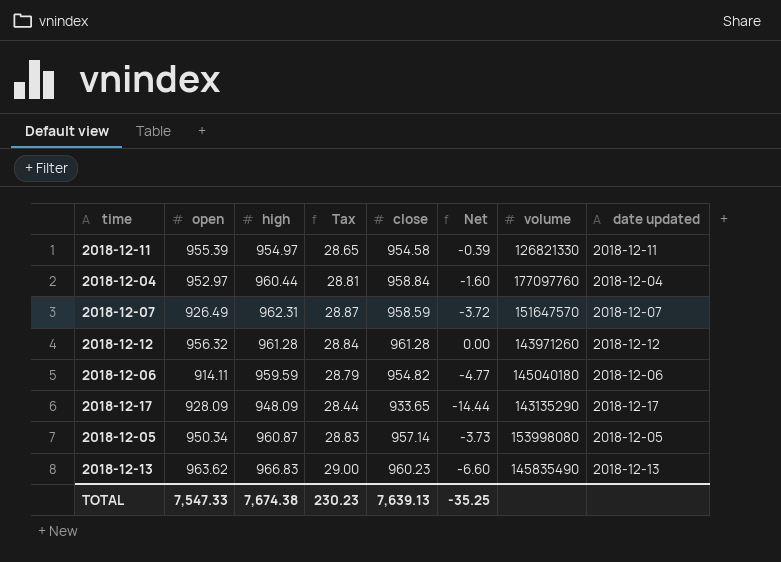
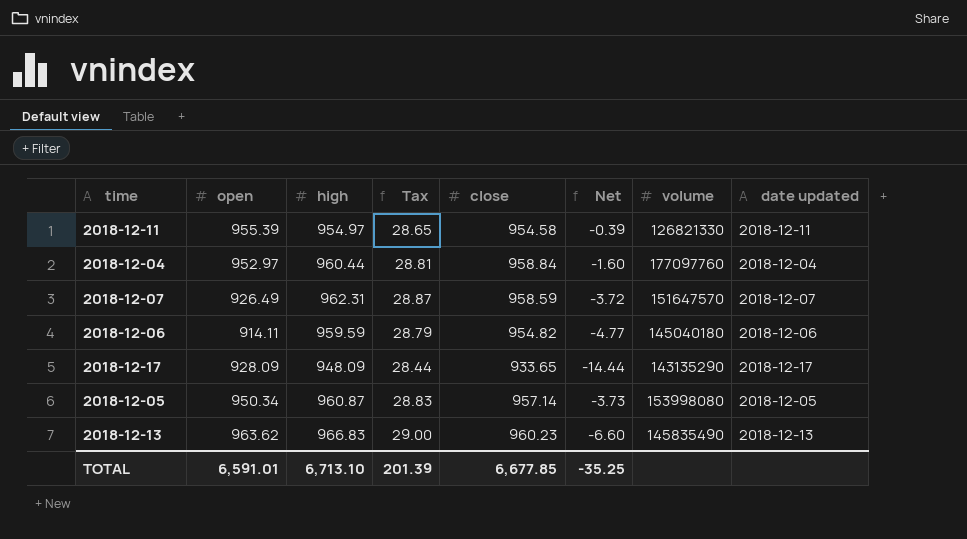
row 2018-12-12: 956.32 | 961.28 | 28.84 | 961.28 | 0.00 | 143971260 | 2018-12-12 -> none
TOTAL | open: 7,547.33 -> 6,591.01
TOTAL | high: 7,674.38 -> 6,713.10
TOTAL | Tax: 230.23 -> 201.39
TOTAL | close: 7,639.13 -> 6,677.85

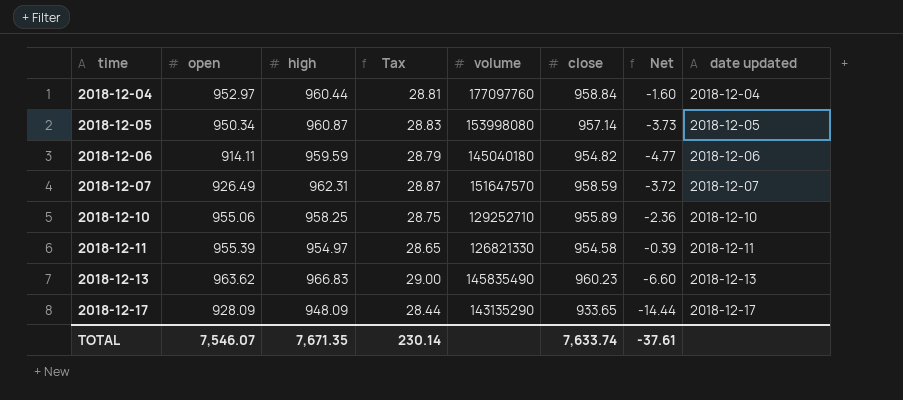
row order: none -> time ascending
column volume | position: 7 -> 5
row 2018-12-10: none -> 955.06 | 958.25 | 28.75 | 129252710 | 955.89 | -2.36 | 2018-12-10
TOTAL | open: 6,591.01 -> 7,546.07
TOTAL | high: 6,713.10 -> 7,671.35
TOTAL | Tax: 201.39 -> 230.14
TOTAL | close: 6,677.85 -> 7,633.74
TOTAL | Net: -35.25 -> -37.61

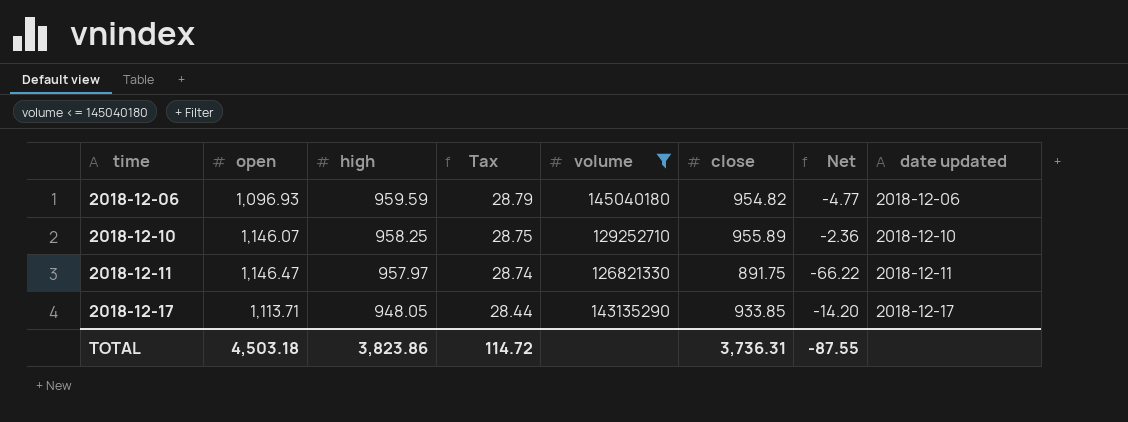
filter: none -> volume <= 145040180
2018-12-06 | open: 914.11 -> 1,096.93
2018-12-10 | open: 955.06 -> 1,146.07
2018-12-11 | open: 955.39 -> 1,146.47
2018-12-11 | high: 954.97 -> 957.97
2018-12-11 | Tax: 28.65 -> 28.74
2018-12-11 | close: 954.58 -> 891.75
2018-12-11 | Net: -0.39 -> -66.22
2018-12-17 | open: 928.09 -> 1,113.71
2018-12-17 | high: 948.09 -> 948.05
2018-12-17 | close: 933.65 -> 933.85
2018-12-17 | Net: -14.44 -> -14.20
TOTAL | open: 7,546.07 -> 4,503.18
TOTAL | high: 7,671.35 -> 3,823.86
TOTAL | Tax: 230.14 -> 114.72
TOTAL | close: 7,633.74 -> 3,736.31
TOTAL | Net: -37.61 -> -87.55

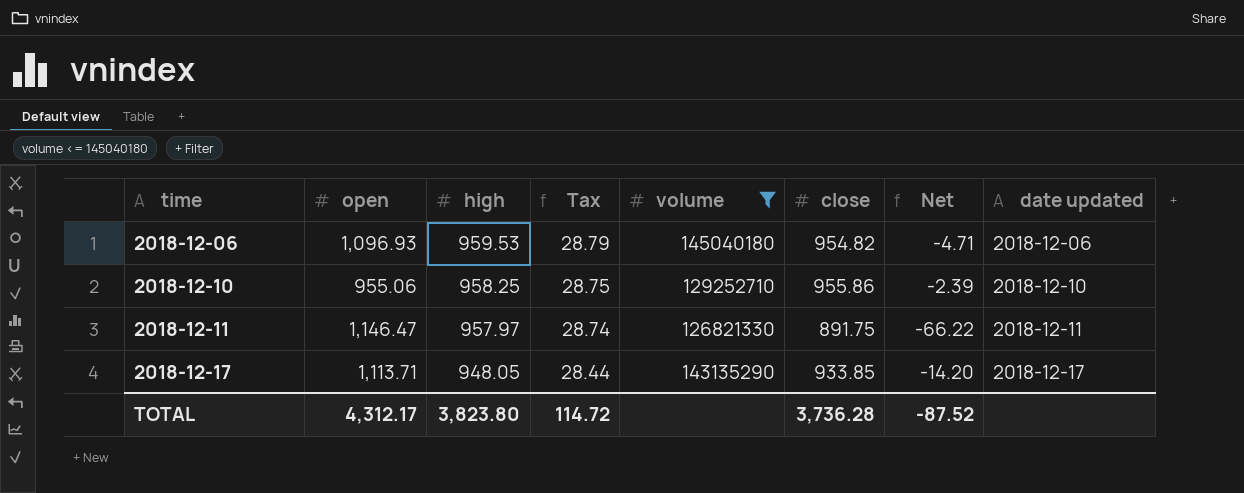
2018-12-06 | high: 959.59 -> 959.53
2018-12-06 | Net: -4.77 -> -4.71
2018-12-10 | open: 1,146.07 -> 955.06
2018-12-10 | close: 955.89 -> 955.86
2018-12-10 | Net: -2.36 -> -2.39
TOTAL | open: 4,503.18 -> 4,312.17
TOTAL | high: 3,823.86 -> 3,823.80
TOTAL | close: 3,736.31 -> 3,736.28
TOTAL | Net: -87.55 -> -87.52

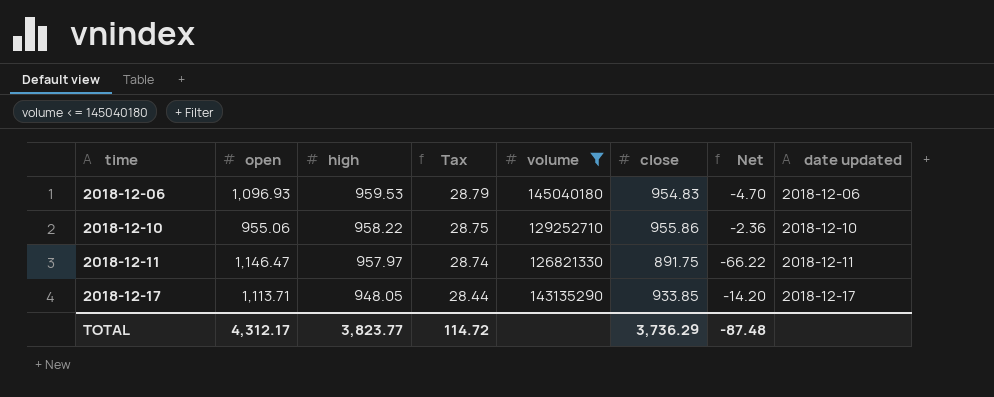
2018-12-06 | close: 954.82 -> 954.83
2018-12-06 | Net: -4.71 -> -4.70
2018-12-10 | high: 958.25 -> 958.22
2018-12-10 | Net: -2.39 -> -2.36
TOTAL | high: 3,823.80 -> 3,823.77
TOTAL | close: 3,736.28 -> 3,736.29
TOTAL | Net: -87.52 -> -87.48

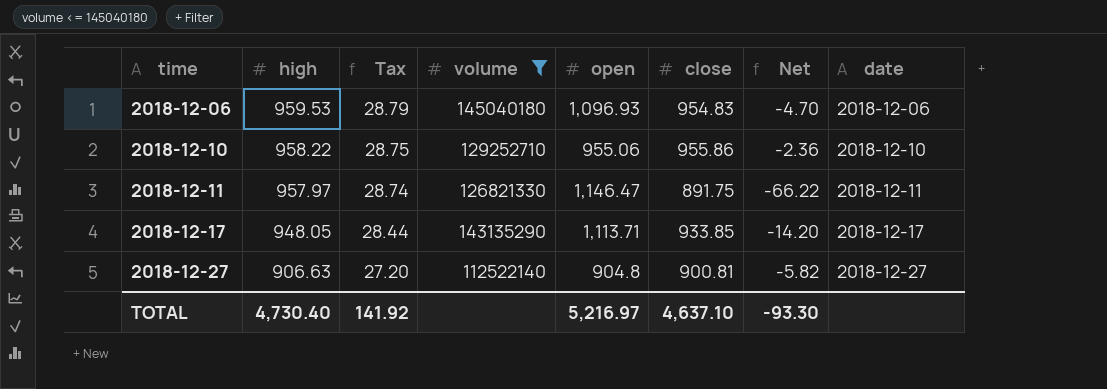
column open | position: 2 -> 5
column name: date updated -> date
row 2018-12-27: none -> 906.63 | 27.20 | 112522140 | 904.8 | 900.81 | -5.82 | 2018-12-27
TOTAL | high: 3,823.77 -> 4,730.40
TOTAL | Tax: 114.72 -> 141.92
TOTAL | open: 4,312.17 -> 5,216.97
TOTAL | close: 3,736.29 -> 4,637.10
TOTAL | Net: -87.48 -> -93.30

